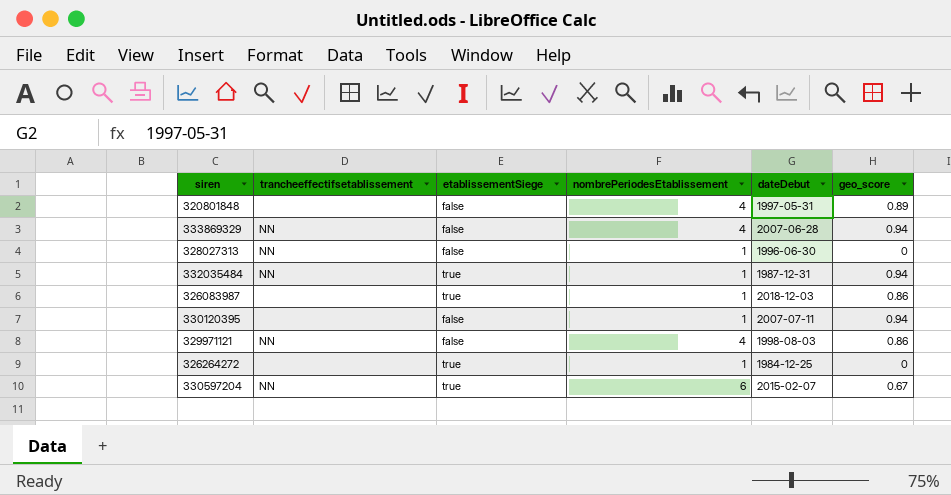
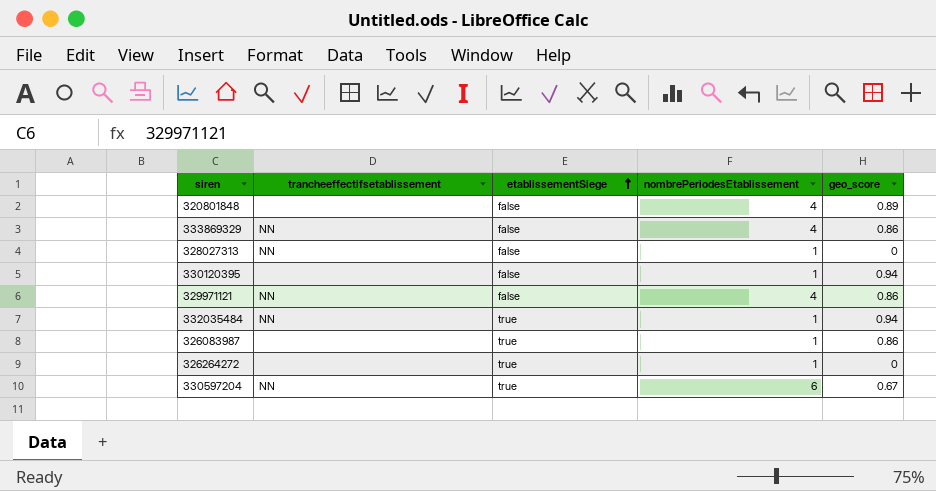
row order: none -> etablissementSiege ascending
column dateDebut | position: 5 -> none
333869329 | geo_score: 0.94 -> 0.86

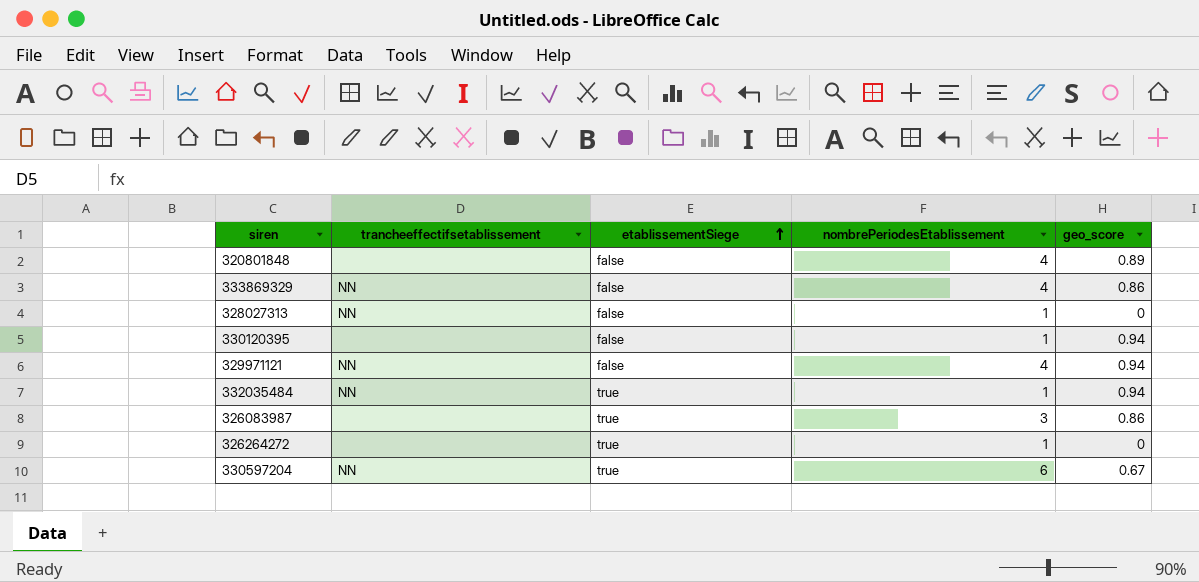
329971121 | geo_score: 0.86 -> 0.94
326083987 | nombrePeriodesEtablissement: 1 -> 3

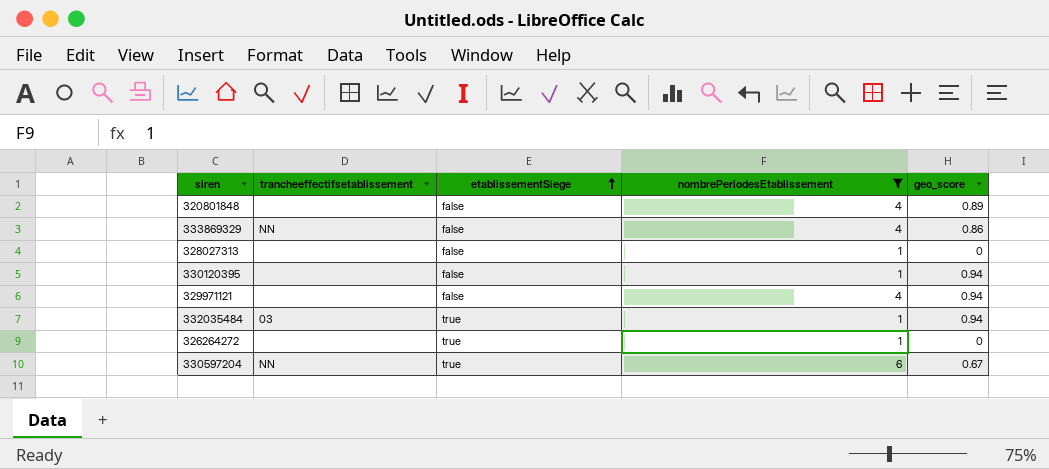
filter: none -> nombrePeriodesEtablissement != 3
328027313 | trancheeffectifsetablissement: NN -> none
329971121 | trancheeffectifsetablissement: NN -> none
332035484 | trancheeffectifsetablissement: NN -> 03

